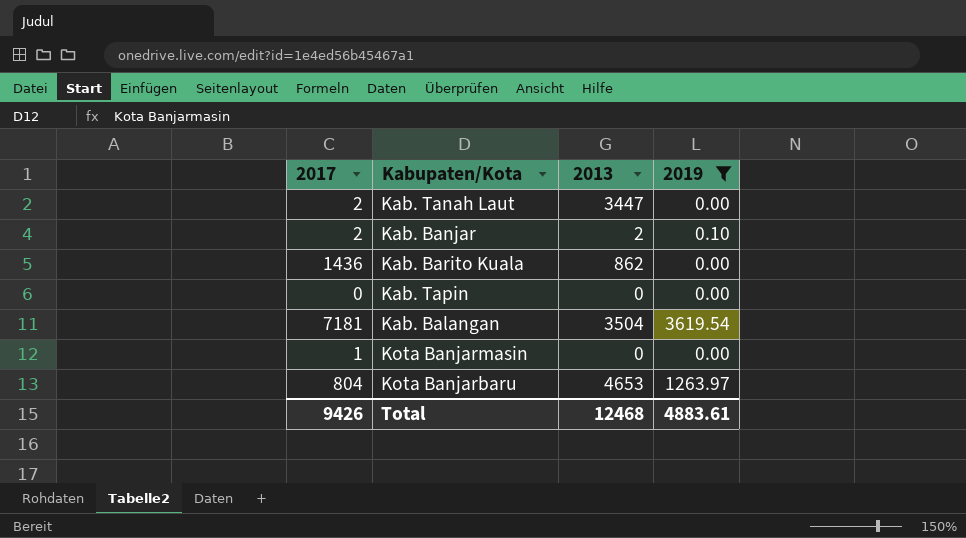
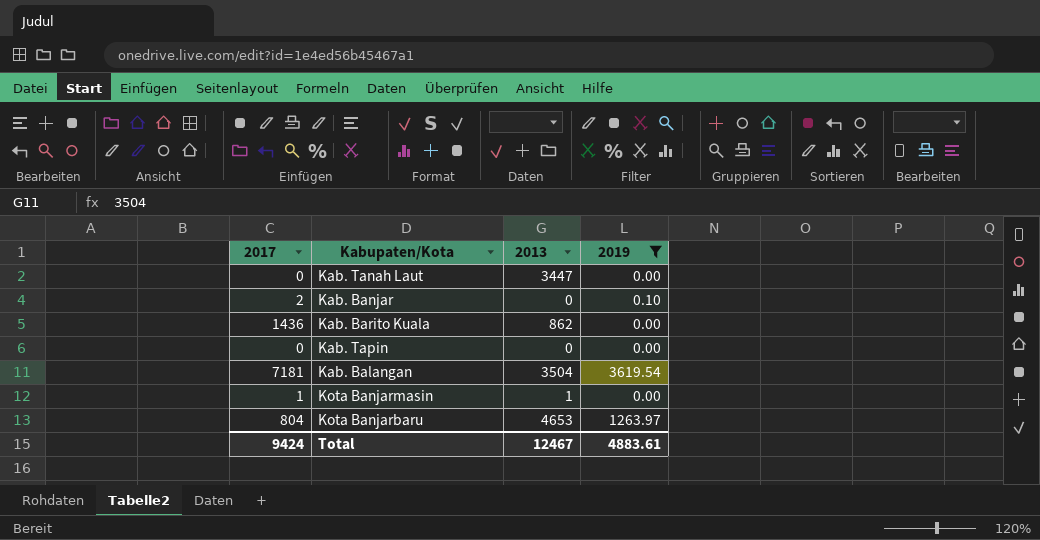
Kab. Tanah Laut | 2017: 2 -> 0
Kab. Banjar | 2013: 2 -> 0
Kota Banjarmasin | 2013: 0 -> 1
Total | 2017: 9426 -> 9424
Total | 2013: 12468 -> 12467

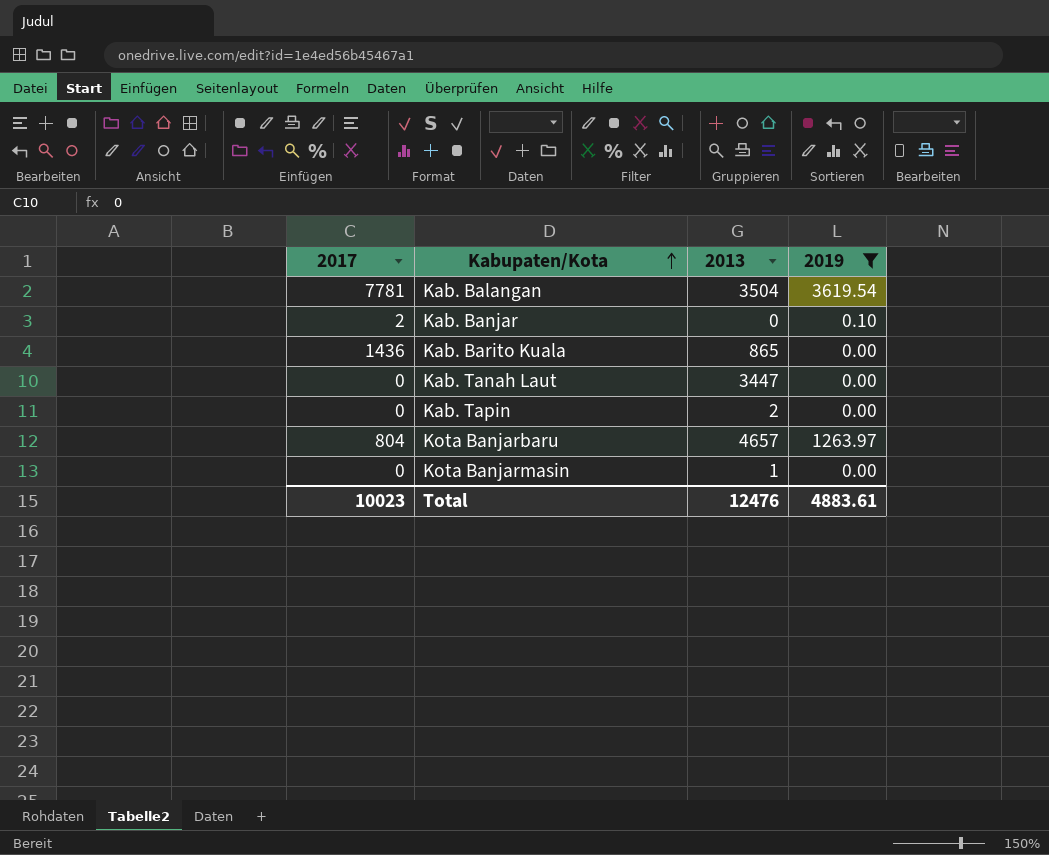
row order: none -> Kabupaten/Kota ascending
Kab. Balangan | 2017: 7181 -> 7781
Kab. Barito Kuala | 2013: 862 -> 865
Kab. Tapin | 2013: 0 -> 2
Kota Banjarbaru | 2013: 4653 -> 4657
Kota Banjarmasin | 2017: 1 -> 0
Total | 2017: 9424 -> 10023
Total | 2013: 12467 -> 12476

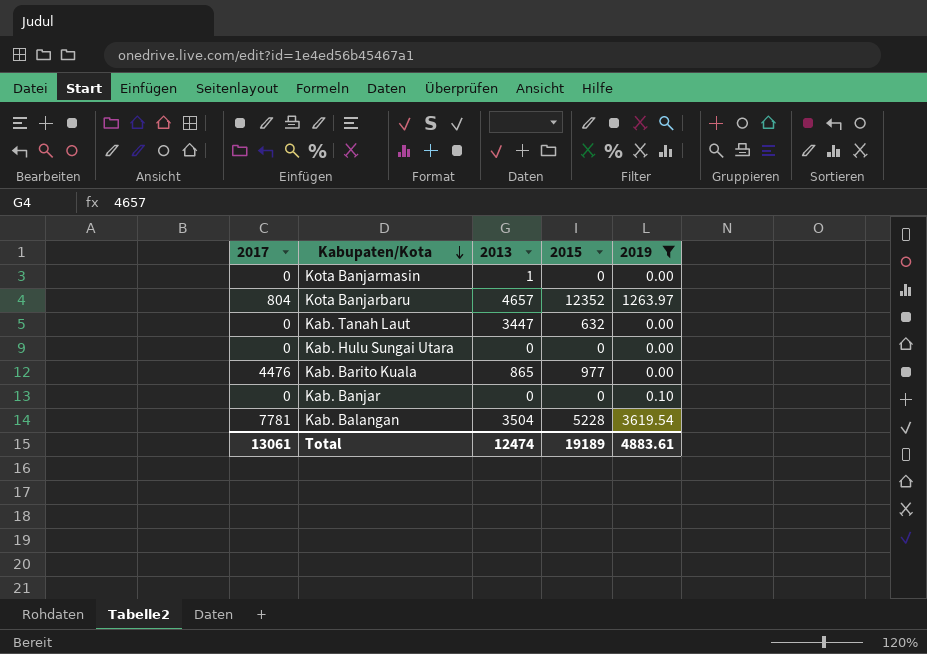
row order: Kabupaten/Kota ascending -> Kabupaten/Kota descending
column 2015 | position: none -> 4
row Kab. Tapin: 0 | 2 | 0.00 -> none
row Kab. Hulu Sungai Utara: none -> 0 | 0 | 0 | 0.00
Kab. Barito Kuala | 2017: 1436 -> 4476
Kab. Banjar | 2017: 2 -> 0
Total | 2017: 10023 -> 13061
Total | 2013: 12476 -> 12474

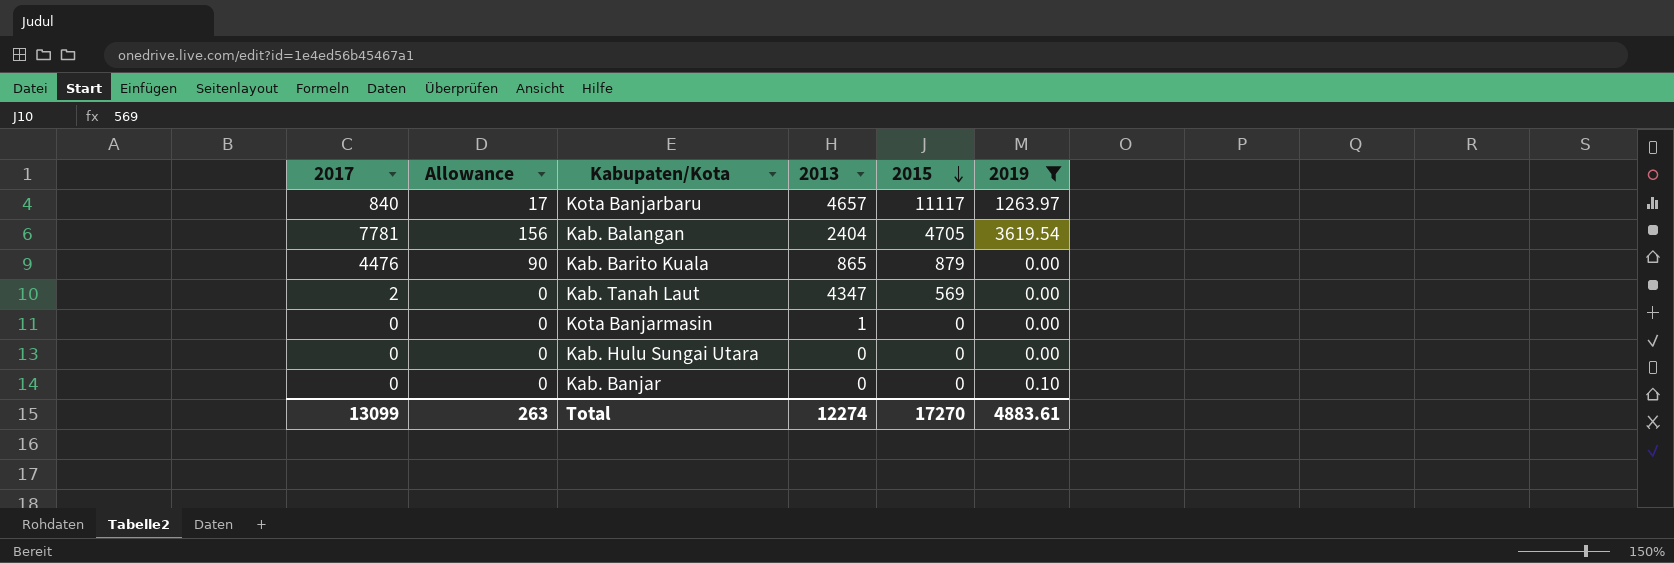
row order: Kabupaten/Kota descending -> 2015 descending
column Allowance | formula: none -> [2017] * 0.02
Kota Banjarbaru | 2017: 804 -> 840
Kota Banjarbaru | 2015: 12352 -> 11117
Kab. Balangan | 2013: 3504 -> 2404
Kab. Balangan | 2015: 5228 -> 4705
Kab. Barito Kuala | 2015: 977 -> 879
Kab. Tanah Laut | 2017: 0 -> 2
Kab. Tanah Laut | 2013: 3447 -> 4347
Kab. Tanah Laut | 2015: 632 -> 569
Total | 2017: 13061 -> 13099
Total | 2013: 12474 -> 12274
Total | 2015: 19189 -> 17270

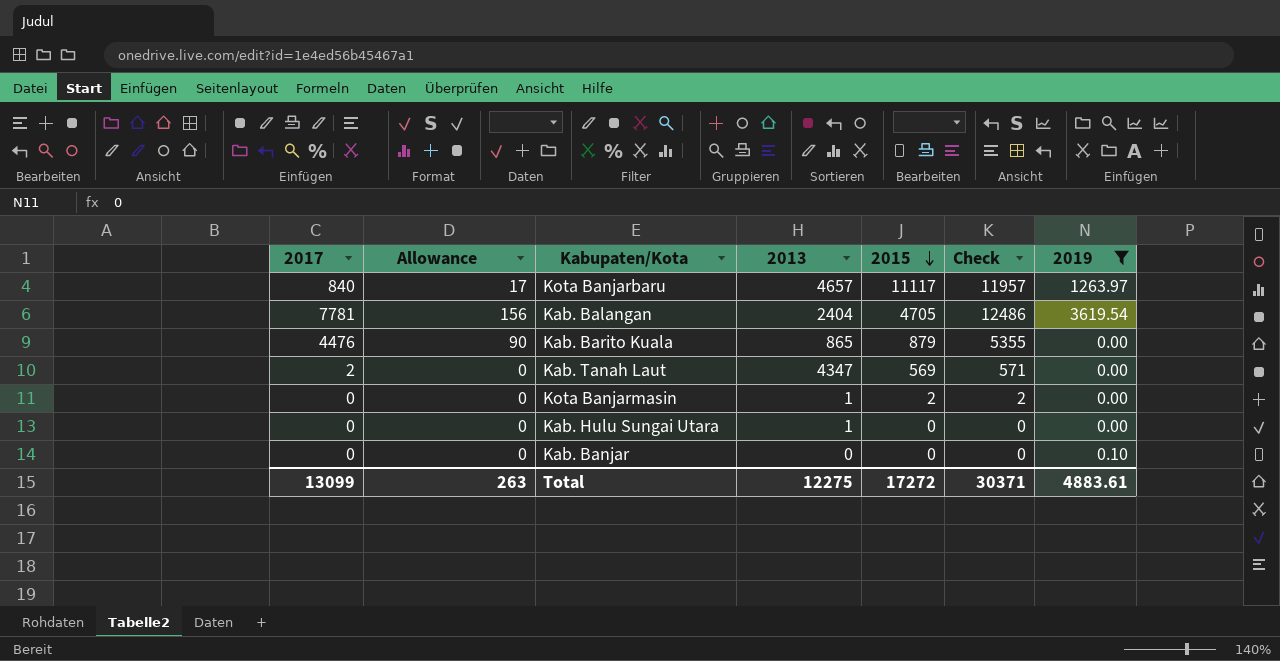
column Check | formula: none -> [2017] + [2015]
Kota Banjarmasin | 2015: 0 -> 2
Kab. Hulu Sungai Utara | 2013: 0 -> 1
Total | 2013: 12274 -> 12275
Total | 2015: 17270 -> 17272

